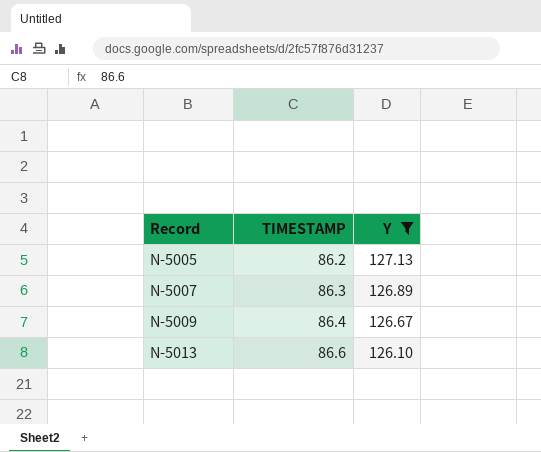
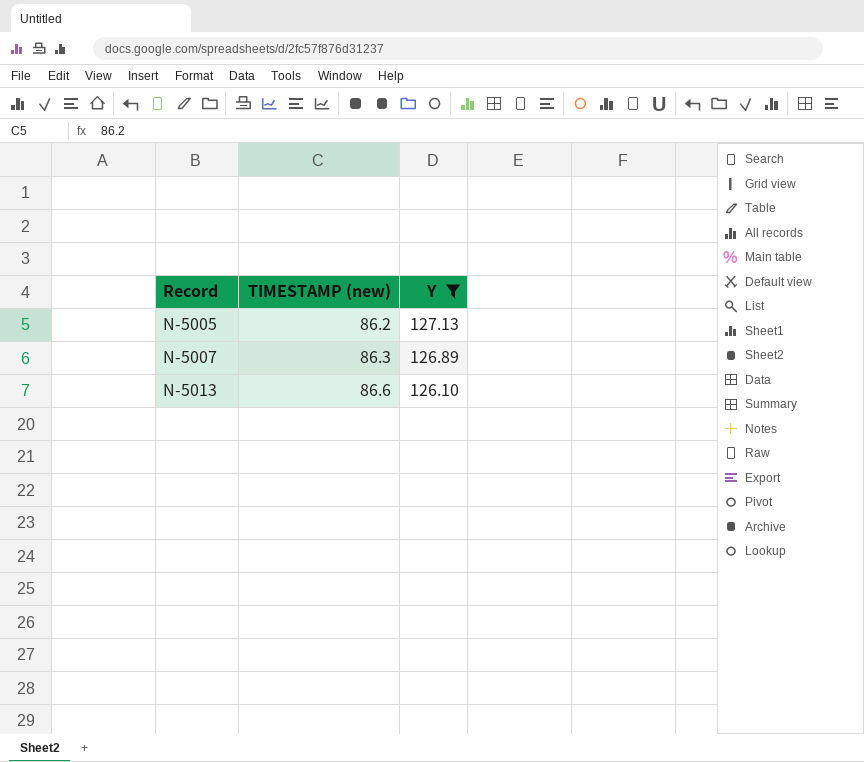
column name: TIMESTAMP -> TIMESTAMP (new)
row N-5009: 86.4 | 126.67 -> none

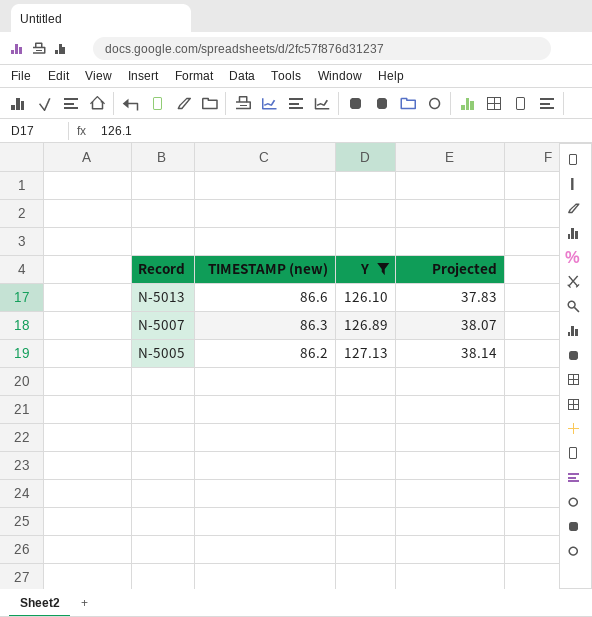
row order: Record ascending -> Record descending
column Projected | formula: none -> [Y] * 0.3

